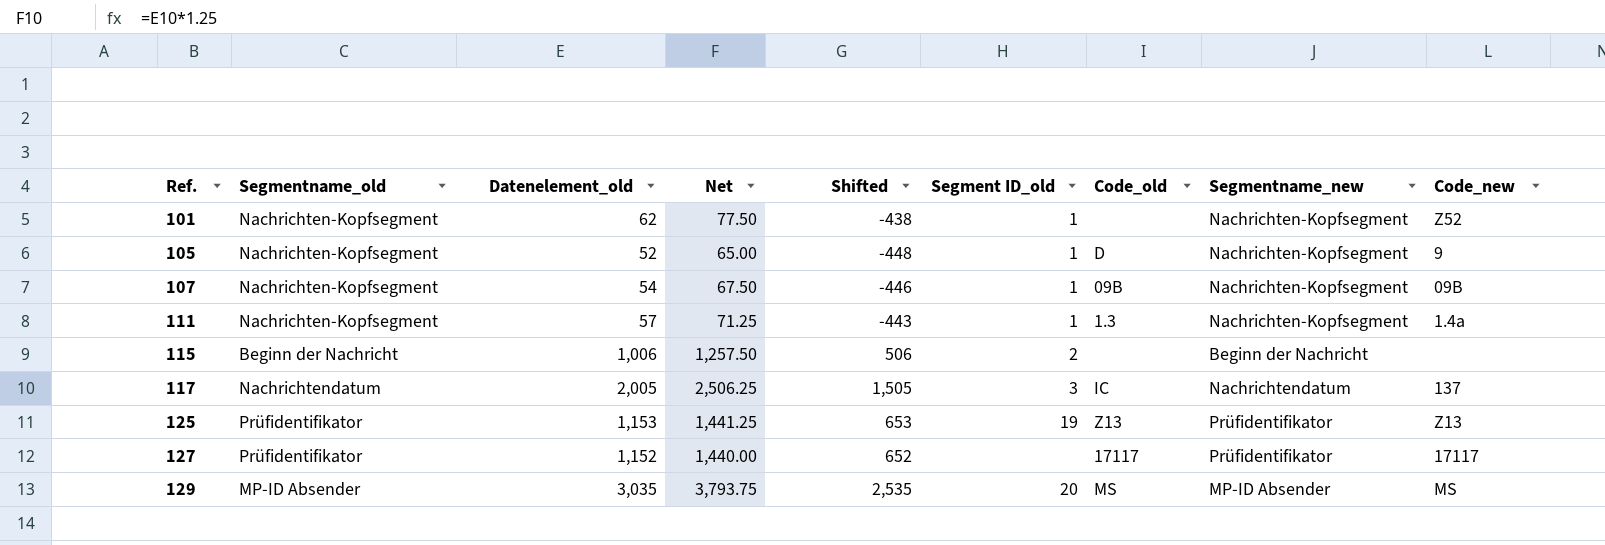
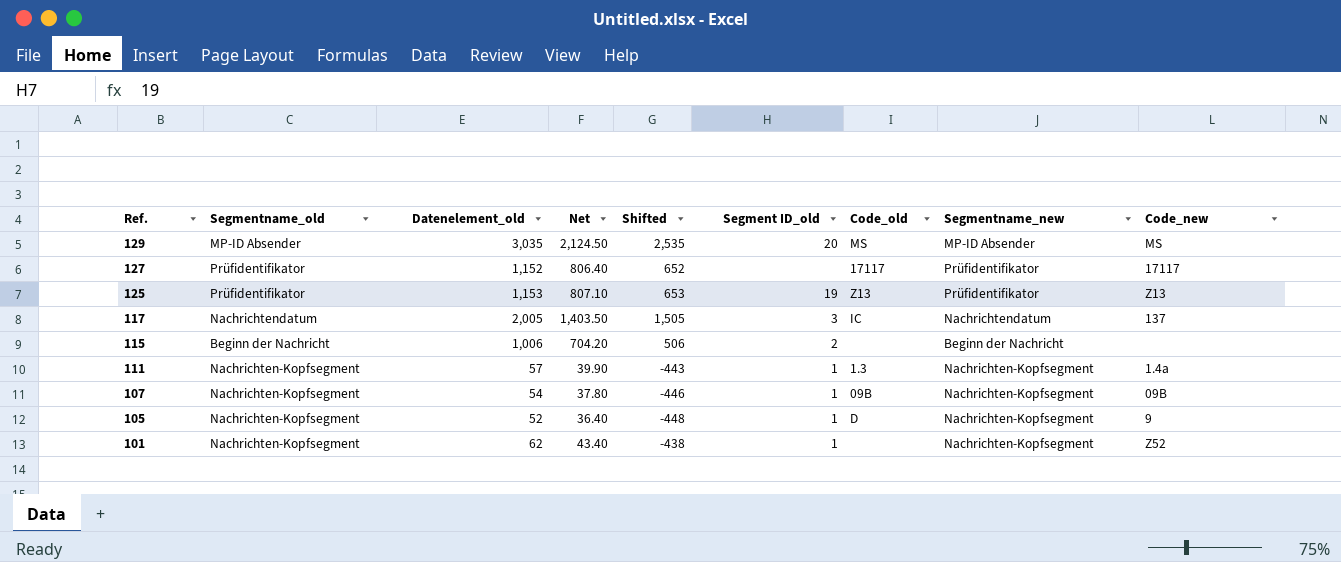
row order: Ref. ascending -> Ref. descending
column Net | formula: [Datenelement_old] * 1.25 -> [Datenelement_old] * 0.7

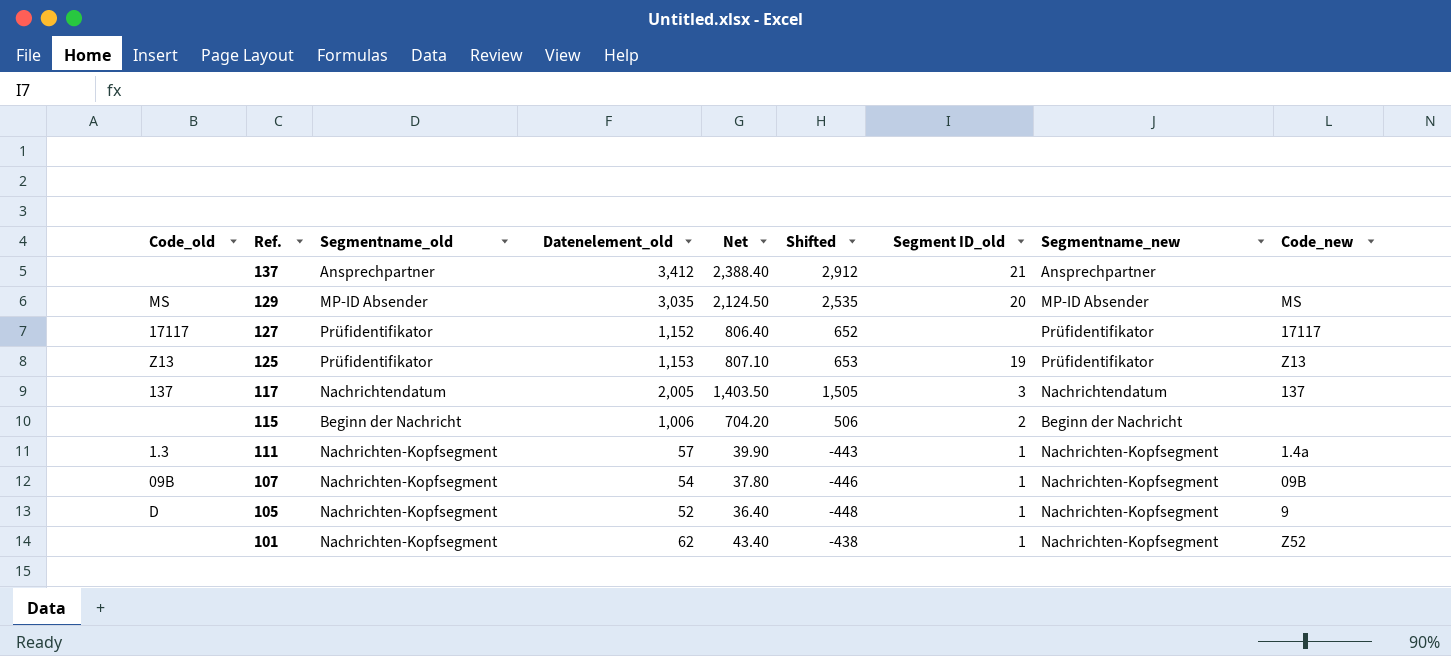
column Code_old | position: 7 -> 1
row 137: none -> none | Ansprechpartner | 3,412 | 2,388.40 | 2,912 | 21 | Ansprechpartner | none
117 | Code_old: IC -> 137

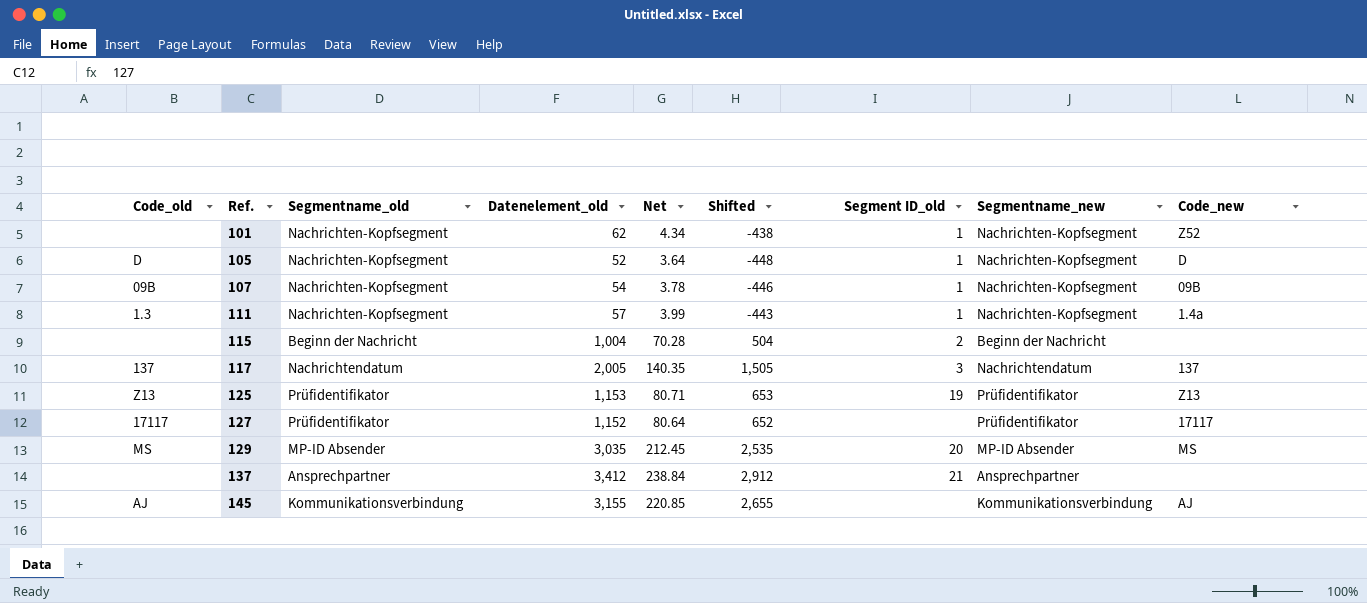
row order: Ref. descending -> Ref. ascending
column Net | formula: [Datenelement_old] * 0.7 -> [Datenelement_old] * 0.07
105 | Code_new: 9 -> D
115 | Datenelement_old: 1,006 -> 1,004
115 | Shifted: 506 -> 504
row 145: none -> AJ | Kommunikationsverbindung | 3,155 | 220.85 | 2,655 | none | Kommunikationsverbindung | AJ

